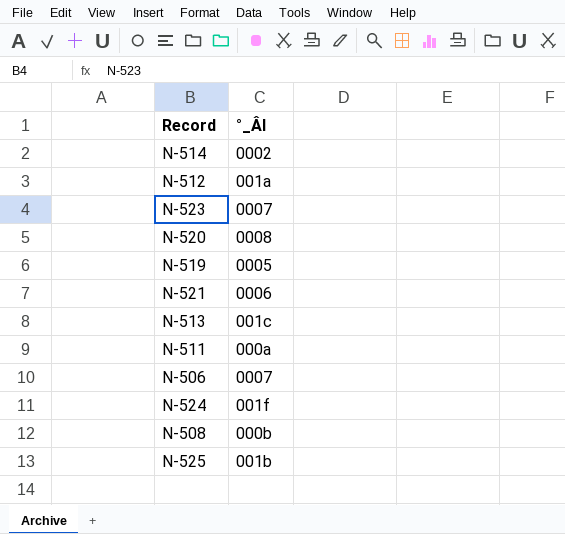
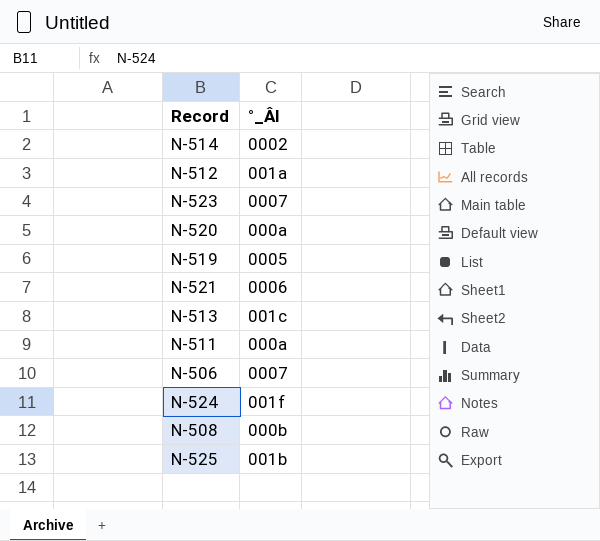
N-520 | °_ÂI: 0008 -> 000a

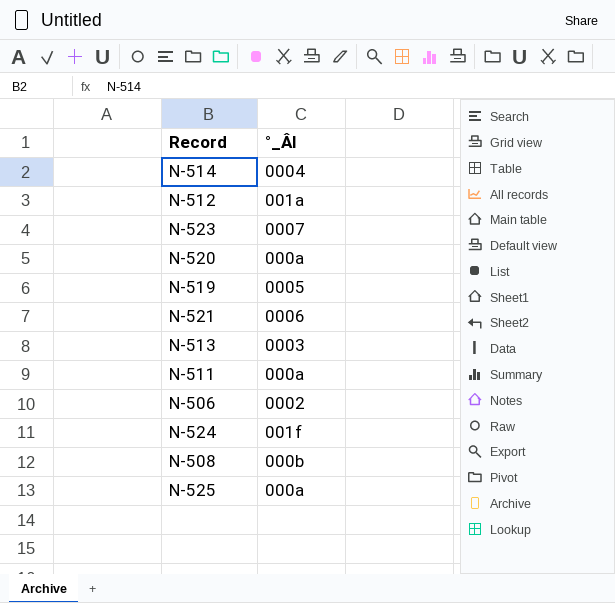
N-514 | °_ÂI: 0002 -> 0004
N-513 | °_ÂI: 001c -> 0003
N-506 | °_ÂI: 0007 -> 0002
N-525 | °_ÂI: 001b -> 000a

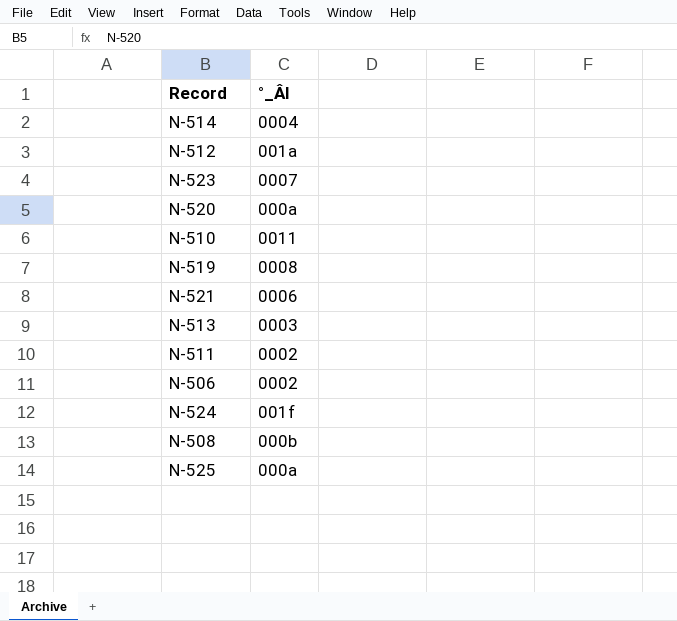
row N-510: none -> 0011
N-519 | °_ÂI: 0005 -> 0008
N-511 | °_ÂI: 000a -> 0002

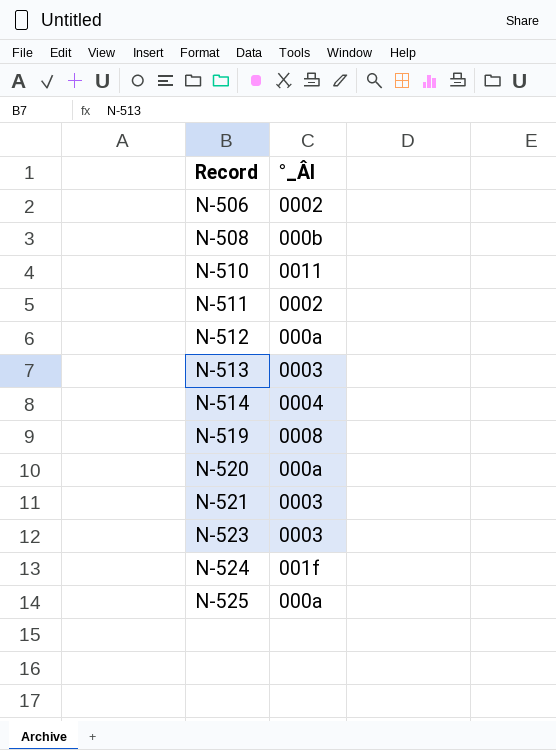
row order: none -> Record ascending
N-512 | °_ÂI: 001a -> 000a
N-521 | °_ÂI: 0006 -> 0003
N-523 | °_ÂI: 0007 -> 0003

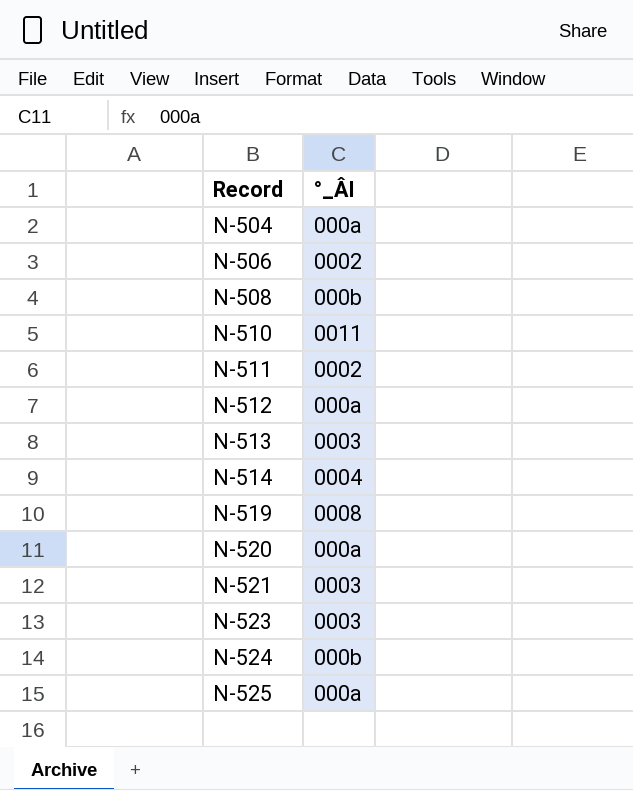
row N-504: none -> 000a
N-524 | °_ÂI: 001f -> 000b

